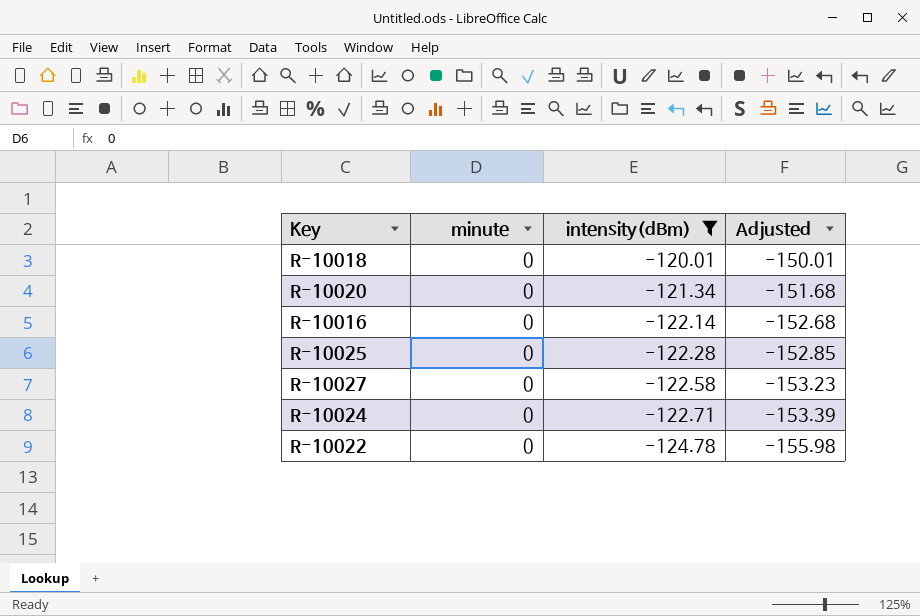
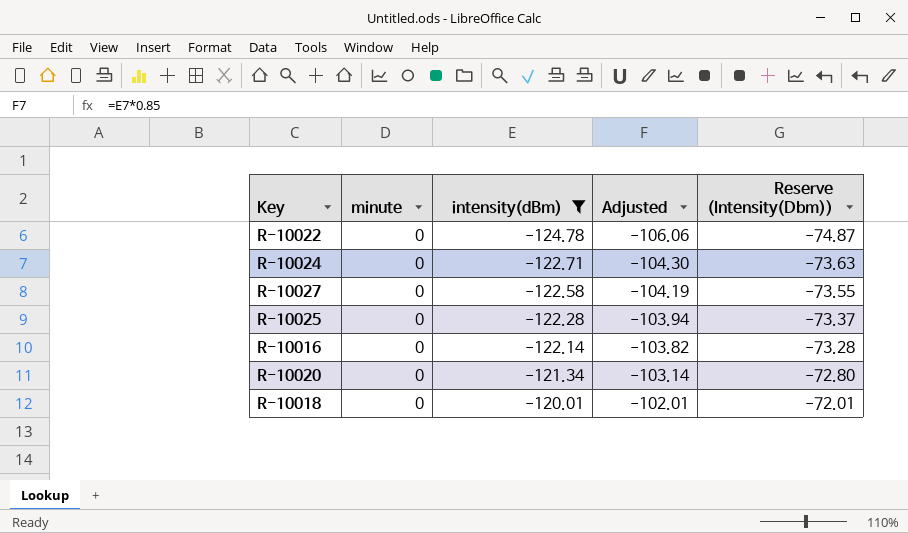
row order: intensity(dBm) descending -> intensity(dBm) ascending
column Adjusted | formula: [intensity(dBm)] * 1.25 -> [intensity(dBm)] * 0.85
column Reserve (Intensity(Dbm)) | formula: none -> [intensity(dBm)] * 0.6

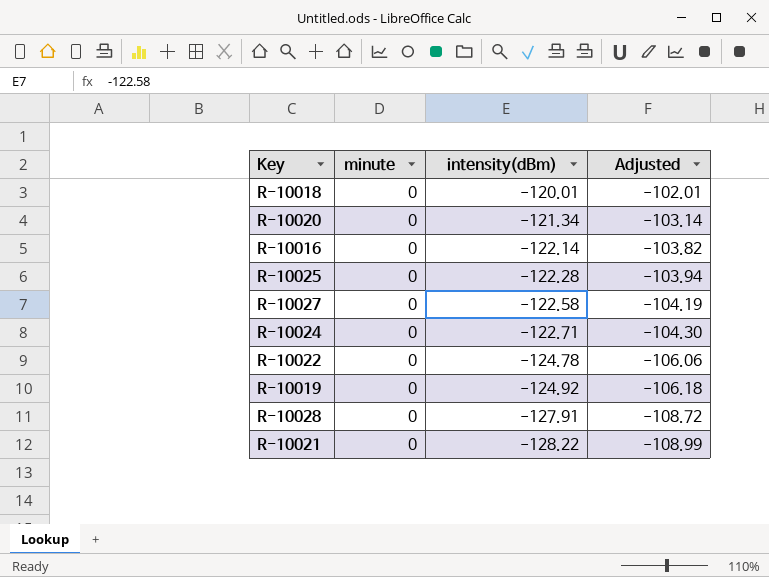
filter: intensity(dBm) >= -124.78 -> none
row order: intensity(dBm) ascending -> intensity(dBm) descending
column Reserve (Intensity(Dbm)) | formula: [intensity(dBm)] * 0.6 -> none

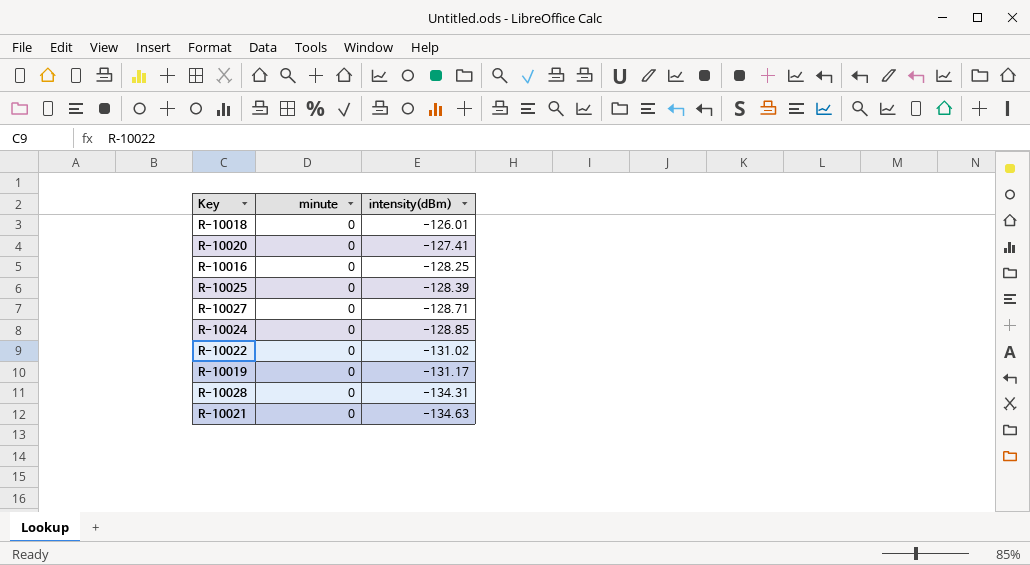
column Adjusted | formula: [intensity(dBm)] * 0.85 -> none
R-10018 | intensity(dBm): -120.01 -> -126.01
R-10020 | intensity(dBm): -121.34 -> -127.41
R-10016 | intensity(dBm): -122.14 -> -128.25
R-10025 | intensity(dBm): -122.28 -> -128.39
R-10027 | intensity(dBm): -122.58 -> -128.71
R-10024 | intensity(dBm): -122.71 -> -128.85
R-10022 | intensity(dBm): -124.78 -> -131.02
R-10019 | intensity(dBm): -124.92 -> -131.17
R-10028 | intensity(dBm): -127.91 -> -134.31
R-10021 | intensity(dBm): -128.22 -> -134.63

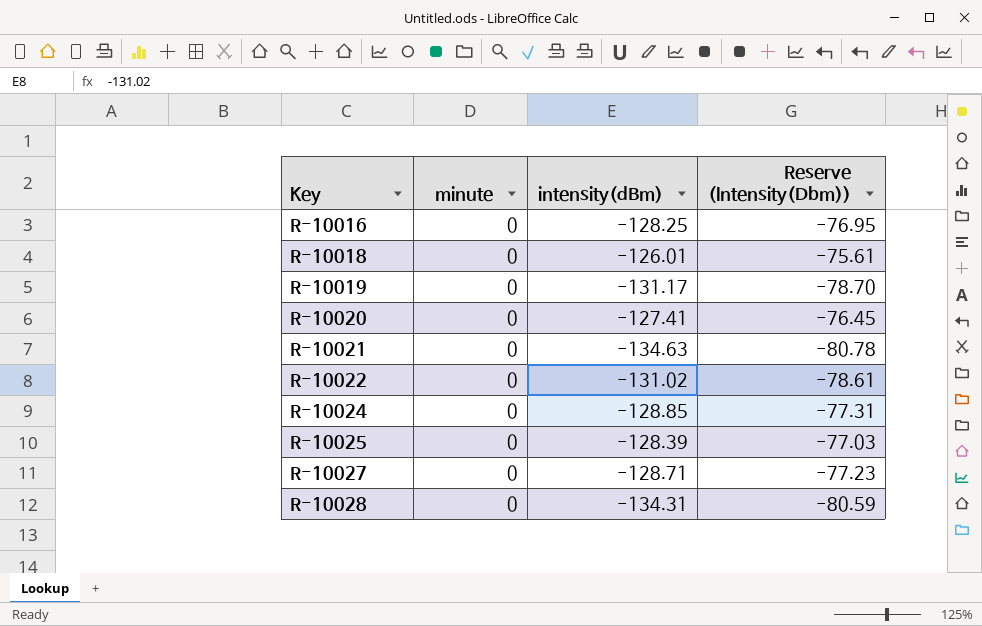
row order: intensity(dBm) descending -> Key ascending
column Reserve (Intensity(Dbm)) | formula: none -> [intensity(dBm)] * 0.6

